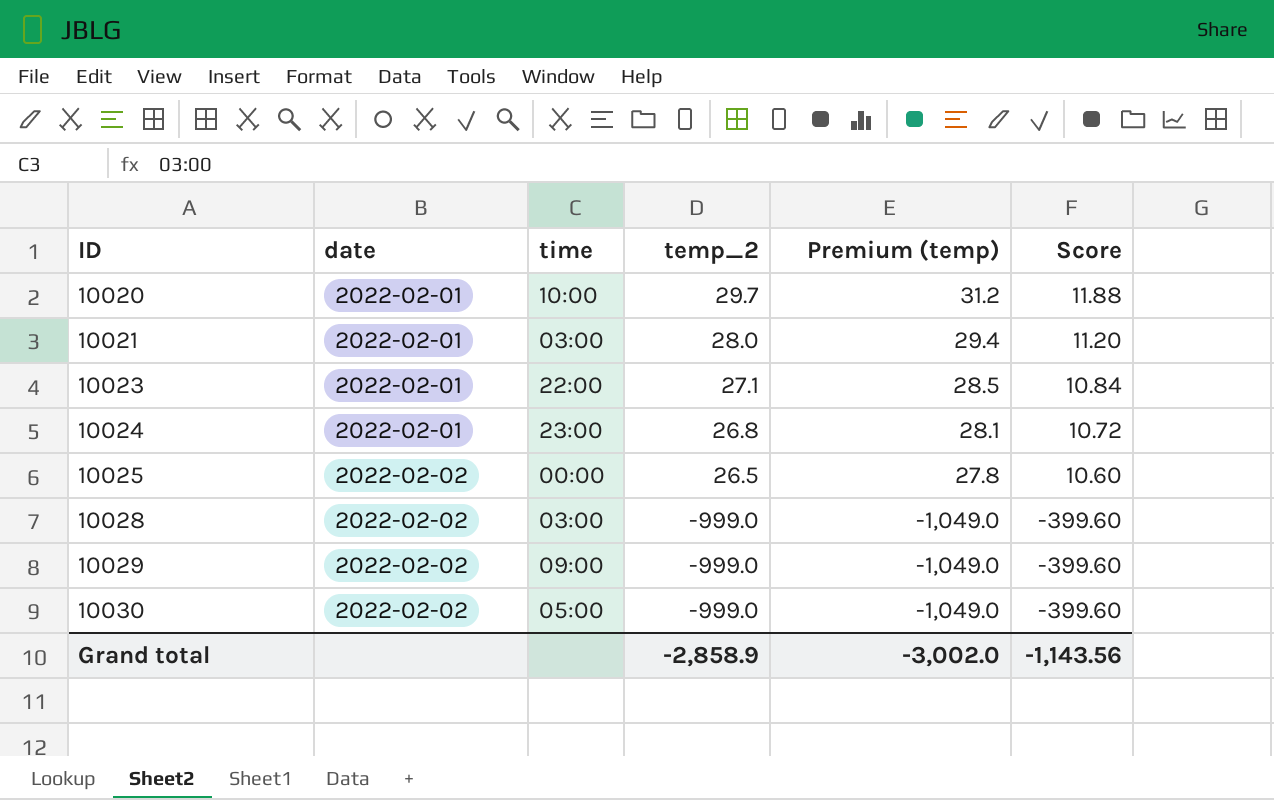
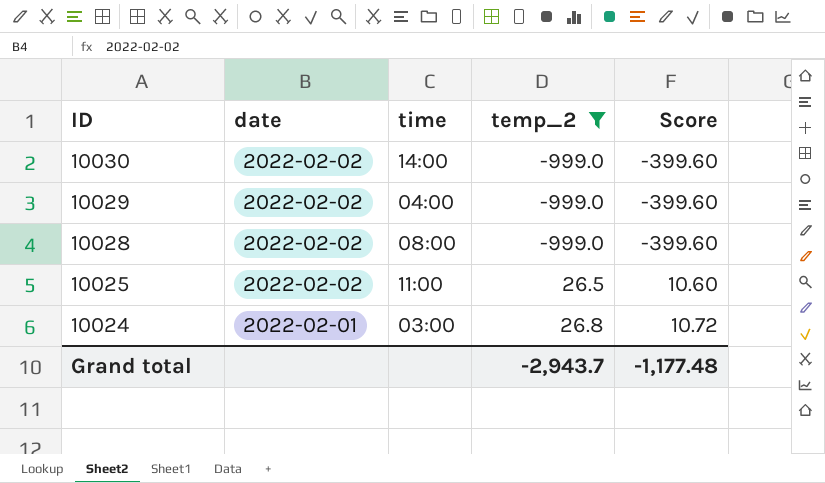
filter: none -> temp_2 <= 26.8
row order: ID ascending -> ID descending
column Premium (temp) | formula: [temp_2] * 1.05 -> none
10030 | time: 05:00 -> 14:00
10029 | time: 09:00 -> 04:00
10028 | time: 03:00 -> 08:00
10025 | time: 00:00 -> 11:00
10024 | time: 23:00 -> 03:00
Grand total | temp_2: -2,858.9 -> -2,943.7
Grand total | Score: -1,143.56 -> -1,177.48

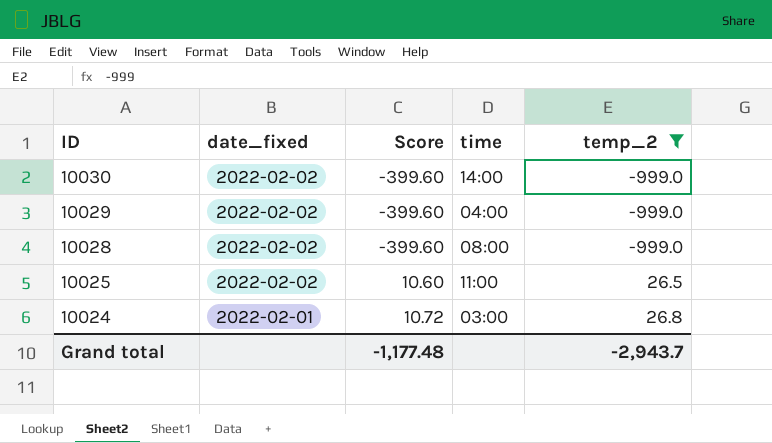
column name: date -> date_fixed
column Score | position: 5 -> 3

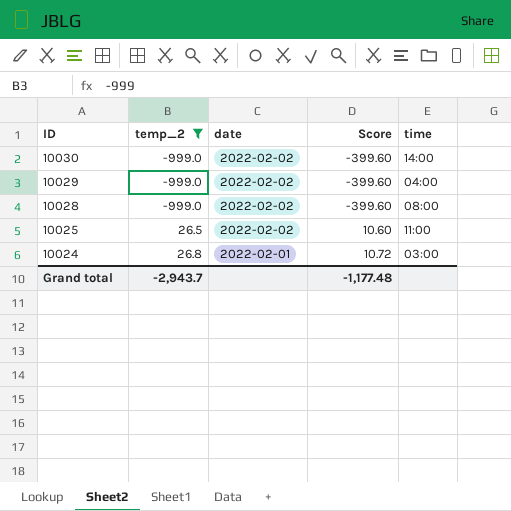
column temp_2 | position: 5 -> 2
column name: date_fixed -> date

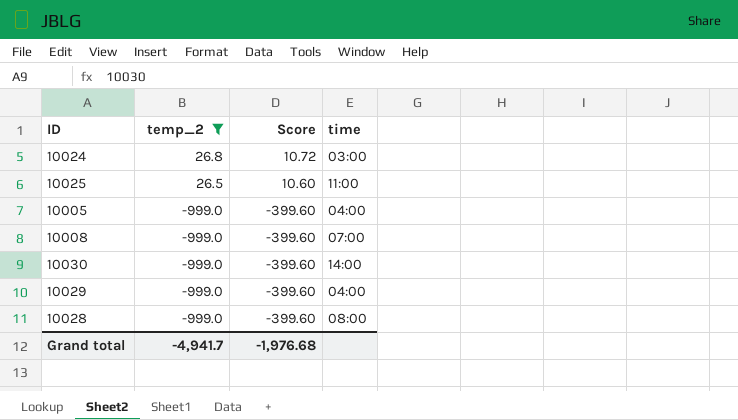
row order: ID descending -> temp_2 descending
column date | position: 3 -> none
row 10005: none -> -999.0 | -399.60 | 04:00
row 10008: none -> -999.0 | -399.60 | 07:00
Grand total | temp_2: -2,943.7 -> -4,941.7
Grand total | Score: -1,177.48 -> -1,976.68

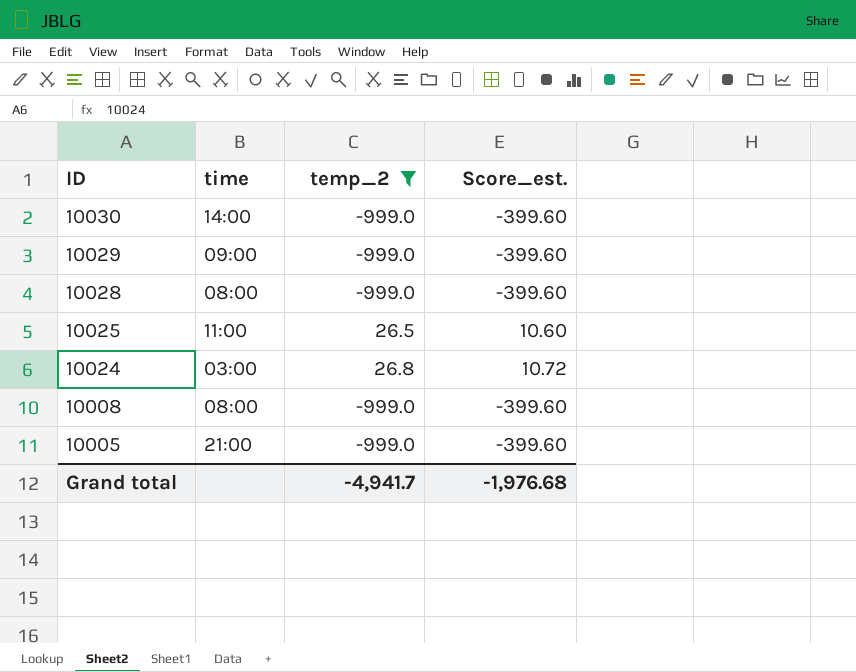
row order: temp_2 descending -> ID descending
column time | position: 4 -> 2
column name: Score -> Score_est.
10029 | time: 04:00 -> 09:00
10008 | time: 07:00 -> 08:00
10005 | time: 04:00 -> 21:00

